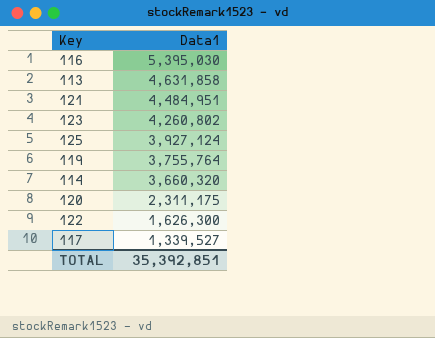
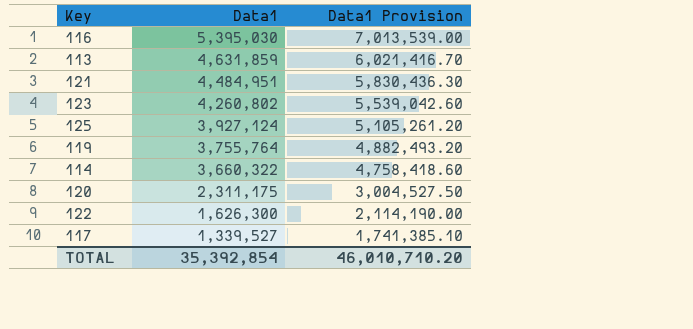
column Data1 Provision | formula: none -> [Data1] * 1.3
113 | Data1: 4,631,858 -> 4,631,859
114 | Data1: 3,660,320 -> 3,660,322
TOTAL | Data1: 35,392,851 -> 35,392,854

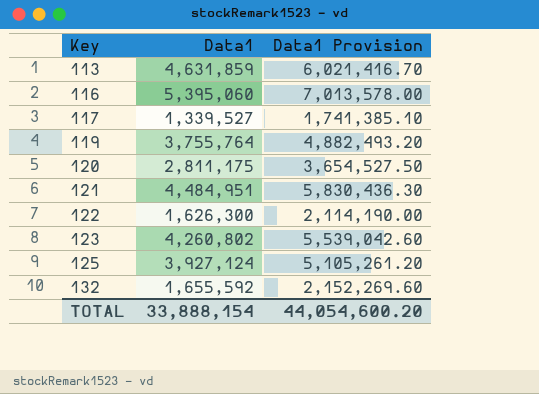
row order: Data1 descending -> Key ascending
row 114: 3,660,322 | 4,758,418.60 -> none
116 | Data1: 5,395,030 -> 5,395,060
116 | Data1 Provision: 7,013,539.00 -> 7,013,578.00
120 | Data1: 2,311,175 -> 2,811,175
120 | Data1 Provision: 3,004,527.50 -> 3,654,527.50
row 132: none -> 1,655,592 | 2,152,269.60
TOTAL | Data1: 35,392,854 -> 33,888,154
TOTAL | Data1 Provision: 46,010,710.20 -> 44,054,600.20

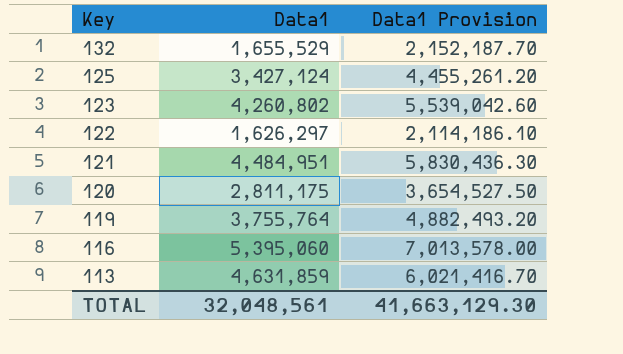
row order: Key ascending -> Key descending
row 117: 1,339,527 | 1,741,385.10 -> none
132 | Data1: 1,655,592 -> 1,655,529
132 | Data1 Provision: 2,152,269.60 -> 2,152,187.70
125 | Data1: 3,927,124 -> 3,427,124
125 | Data1 Provision: 5,105,261.20 -> 4,455,261.20
122 | Data1: 1,626,300 -> 1,626,297
122 | Data1 Provision: 2,114,190.00 -> 2,114,186.10
TOTAL | Data1: 33,888,154 -> 32,048,561
TOTAL | Data1 Provision: 44,054,600.20 -> 41,663,129.30

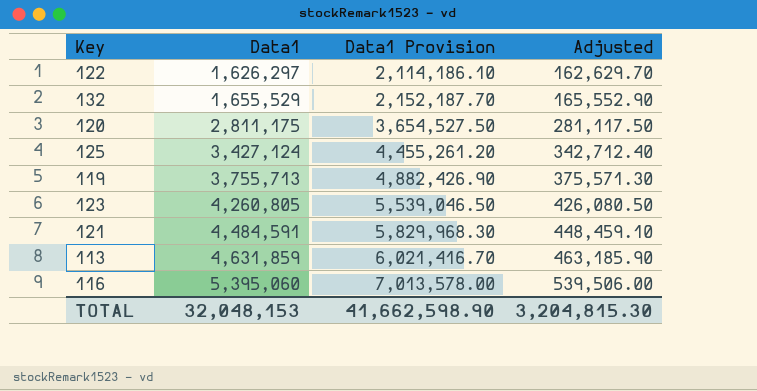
row order: Key descending -> Data1 ascending
column Adjusted | formula: none -> [Data1] * 0.1
119 | Data1: 3,755,764 -> 3,755,713
119 | Data1 Provision: 4,882,493.20 -> 4,882,426.90
123 | Data1: 4,260,802 -> 4,260,805
123 | Data1 Provision: 5,539,042.60 -> 5,539,046.50
121 | Data1: 4,484,951 -> 4,484,591
121 | Data1 Provision: 5,830,436.30 -> 5,829,968.30
TOTAL | Data1: 32,048,561 -> 32,048,153
TOTAL | Data1 Provision: 41,663,129.30 -> 41,662,598.90

